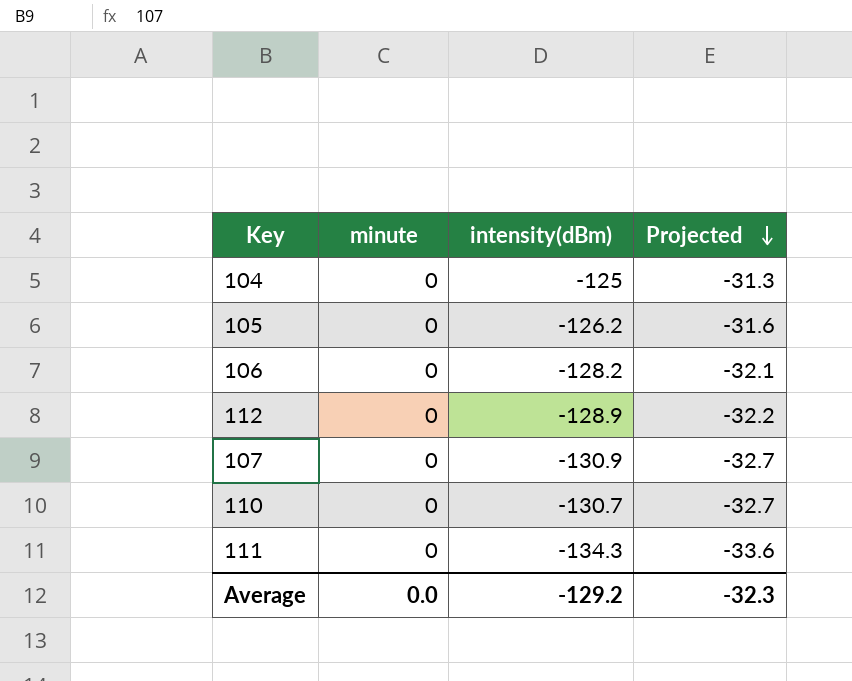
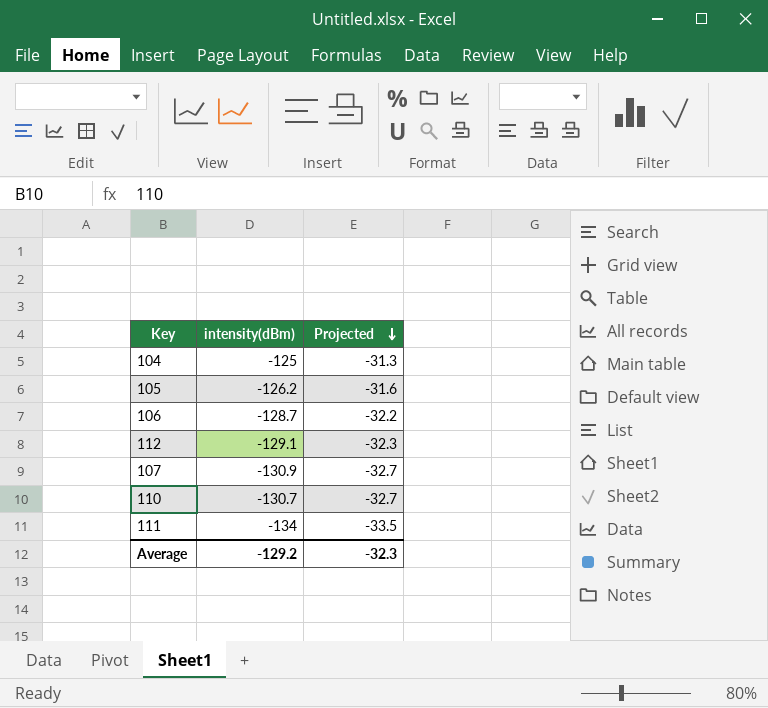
column minute | position: 2 -> none
106 | intensity(dBm): -128.2 -> -128.7
106 | Projected: -32.1 -> -32.2
112 | intensity(dBm): -128.9 -> -129.1
112 | Projected: -32.2 -> -32.3
111 | intensity(dBm): -134.3 -> -134
111 | Projected: -33.6 -> -33.5

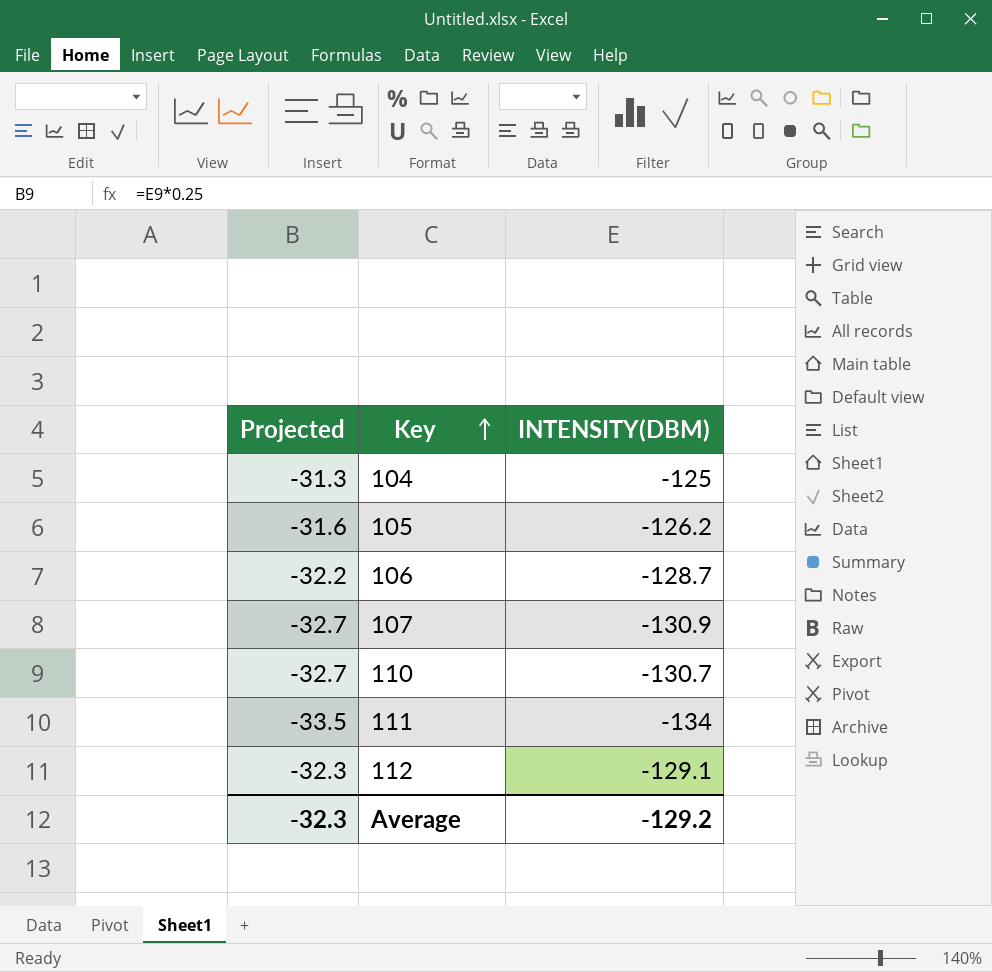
row order: Projected descending -> Key ascending
column Projected | position: 3 -> 1
column name: intensity(dBm) -> INTENSITY(DBM)

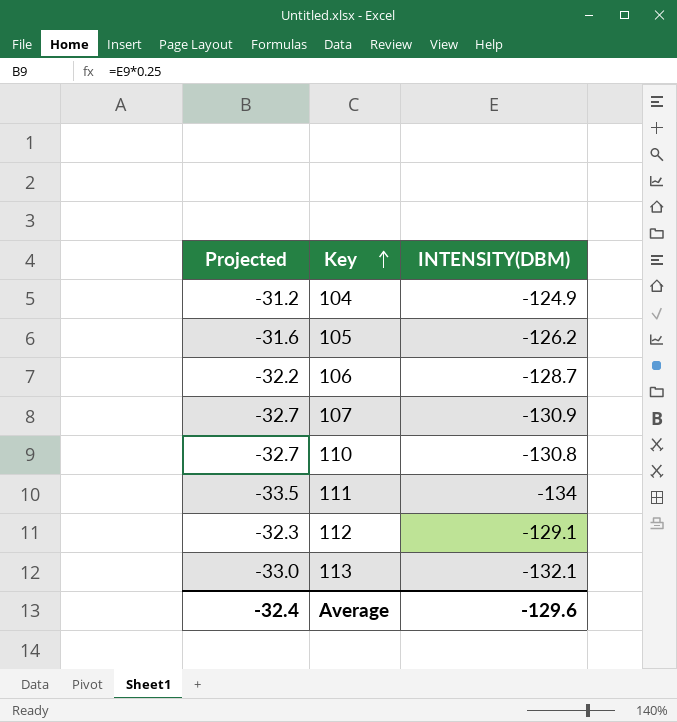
104 | Projected: -31.3 -> -31.2
104 | INTENSITY(DBM): -125 -> -124.9
110 | INTENSITY(DBM): -130.7 -> -130.8
row 113: none -> -33.0 | -132.1
Average | Projected: -32.3 -> -32.4
Average | INTENSITY(DBM): -129.2 -> -129.6

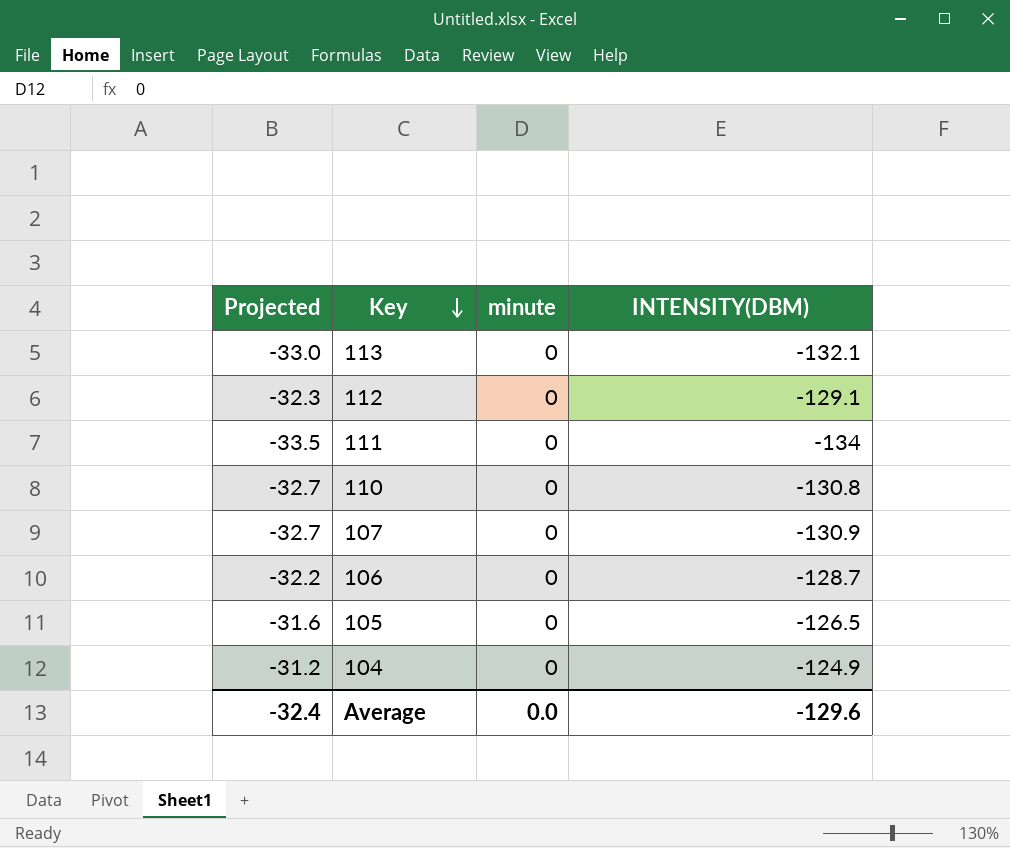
row order: Key ascending -> Key descending
column minute | position: none -> 3
105 | INTENSITY(DBM): -126.2 -> -126.5

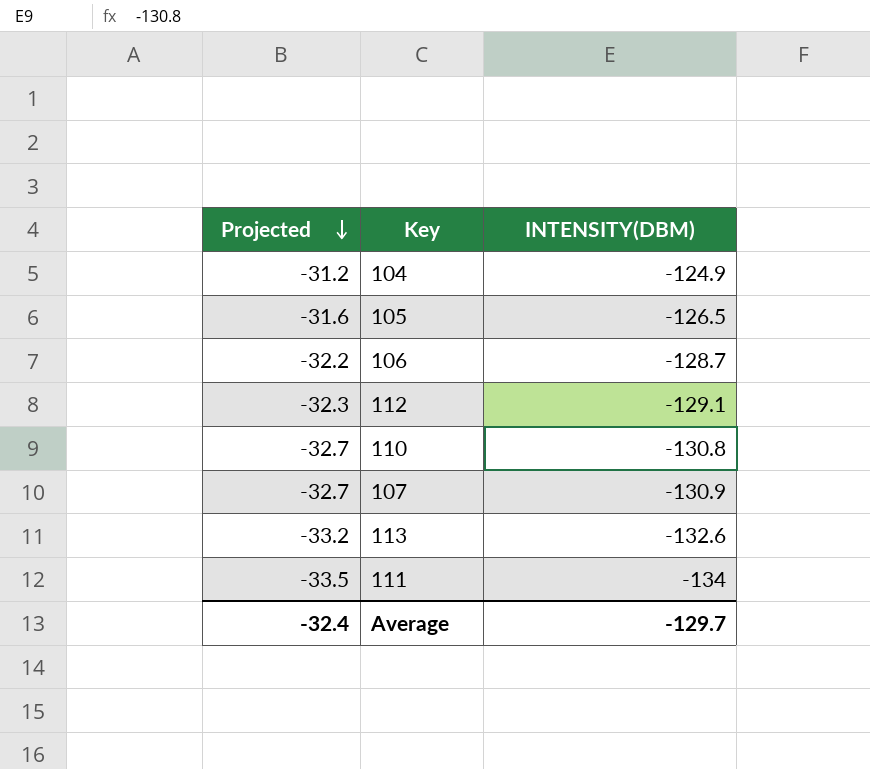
row order: Key descending -> Projected descending
column minute | position: 3 -> none
113 | Projected: -33.0 -> -33.2
113 | INTENSITY(DBM): -132.1 -> -132.6
Average | INTENSITY(DBM): -129.6 -> -129.7

